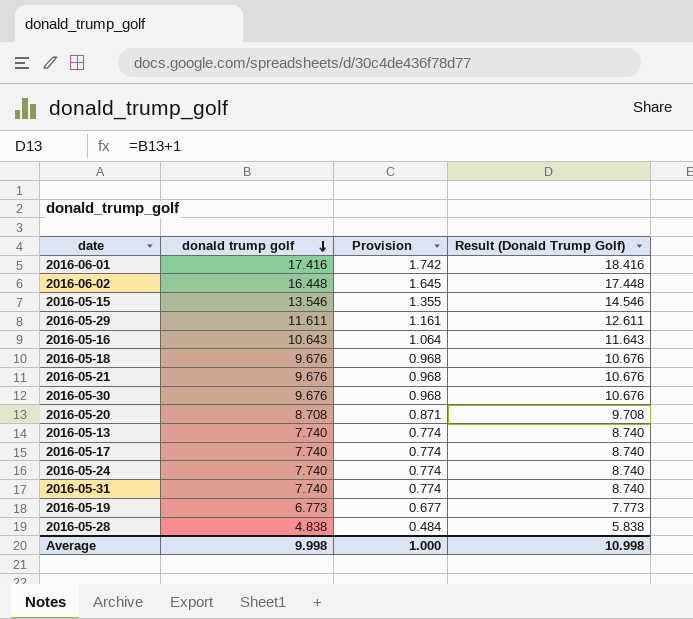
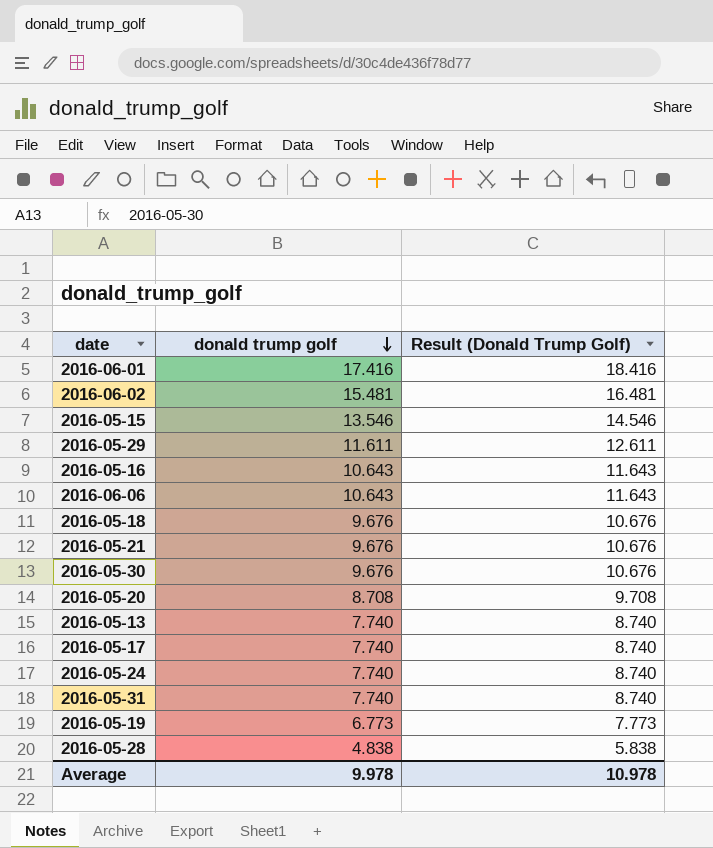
column Provision | formula: [donald trump golf] * 0.1 -> none
2016-06-02 | donald trump golf: 16.448 -> 15.481
2016-06-02 | Result (Donald Trump Golf): 17.448 -> 16.481
row 2016-06-06: none -> 10.643 | 11.643
Average | donald trump golf: 9.998 -> 9.978
Average | Result (Donald Trump Golf): 10.998 -> 10.978

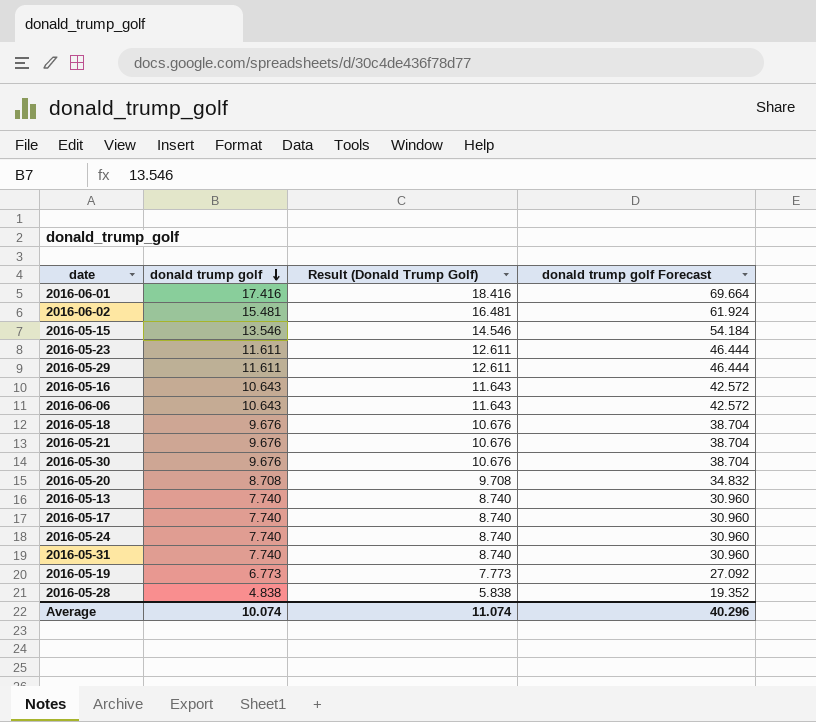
column donald trump golf Forecast | formula: none -> [donald trump golf] * 4
row 2016-05-23: none -> 11.611 | 12.611 | 46.444
Average | donald trump golf: 9.978 -> 10.074
Average | Result (Donald Trump Golf): 10.978 -> 11.074

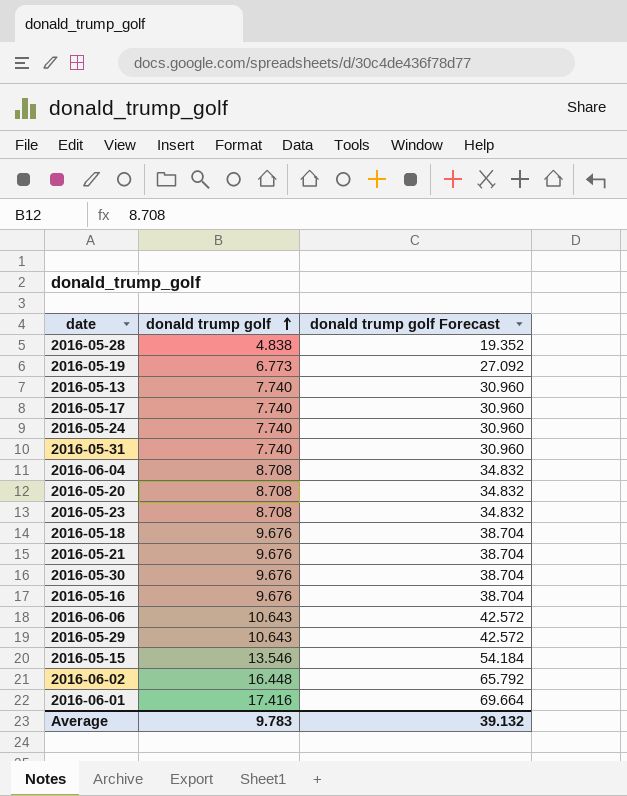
row order: donald trump golf descending -> donald trump golf ascending
column Result (Donald Trump Golf) | formula: [donald trump golf] + 1 -> none
row 2016-06-04: none -> 8.708 | 34.832
2016-05-23 | donald trump golf: 11.611 -> 8.708
2016-05-23 | donald trump golf Forecast: 46.444 -> 34.832
2016-05-16 | donald trump golf: 10.643 -> 9.676
2016-05-16 | donald trump golf Forecast: 42.572 -> 38.704
2016-05-29 | donald trump golf: 11.611 -> 10.643
2016-05-29 | donald trump golf Forecast: 46.444 -> 42.572
2016-06-02 | donald trump golf: 15.481 -> 16.448
2016-06-02 | donald trump golf Forecast: 61.924 -> 65.792
Average | donald trump golf: 10.074 -> 9.783
Average | donald trump golf Forecast: 40.296 -> 39.132

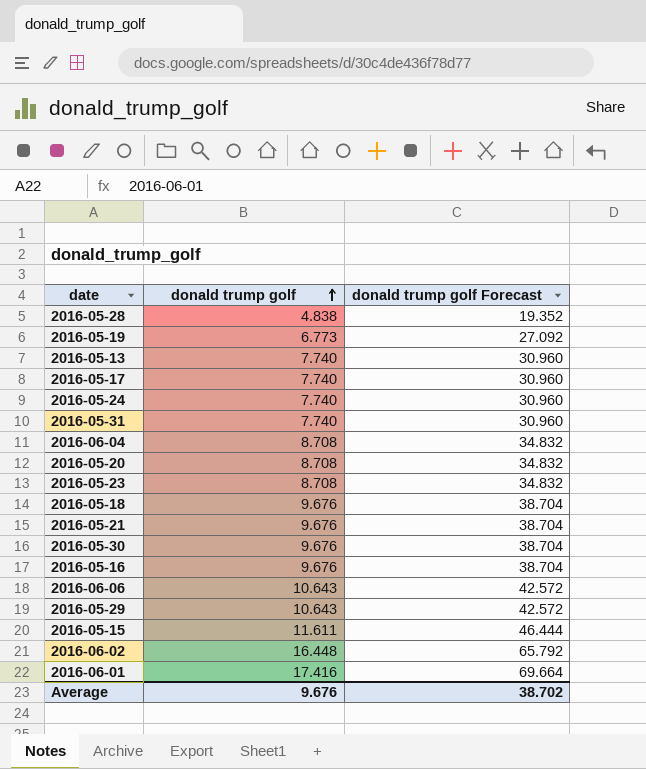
2016-05-15 | donald trump golf: 13.546 -> 11.611
2016-05-15 | donald trump golf Forecast: 54.184 -> 46.444
Average | donald trump golf: 9.783 -> 9.676
Average | donald trump golf Forecast: 39.132 -> 38.702

